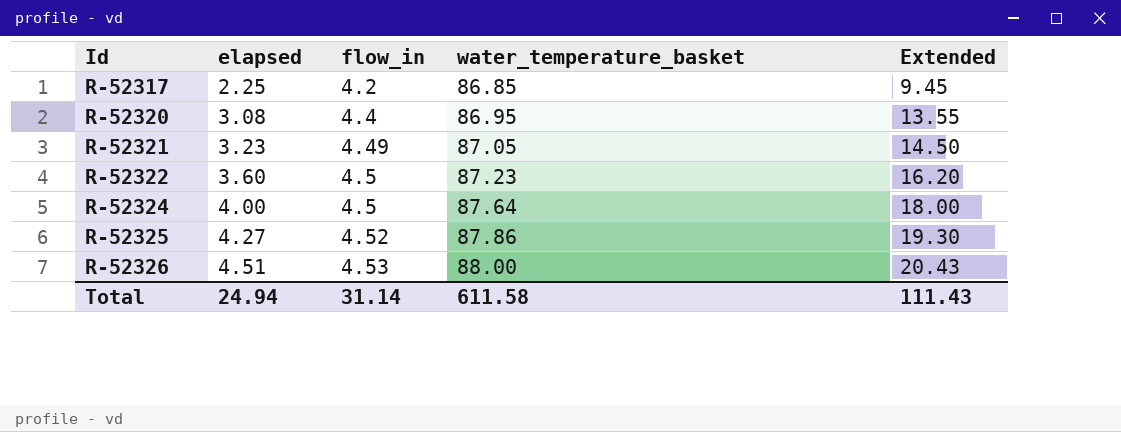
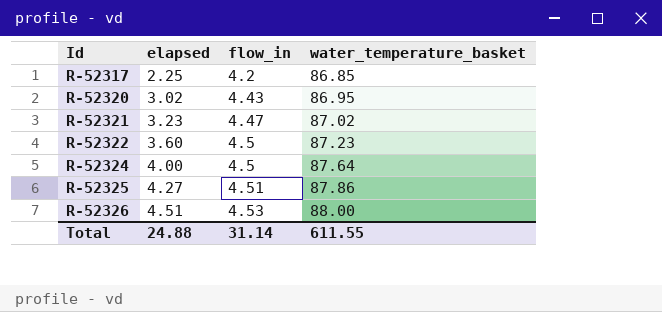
column Extended | formula: [elapsed] * [flow_in] -> none
R-52320 | elapsed: 3.08 -> 3.02
R-52320 | flow_in: 4.4 -> 4.43
R-52321 | flow_in: 4.49 -> 4.47
R-52321 | water_temperature_basket: 87.05 -> 87.02
R-52325 | flow_in: 4.52 -> 4.51
Total | elapsed: 24.94 -> 24.88
Total | water_temperature_basket: 611.58 -> 611.55

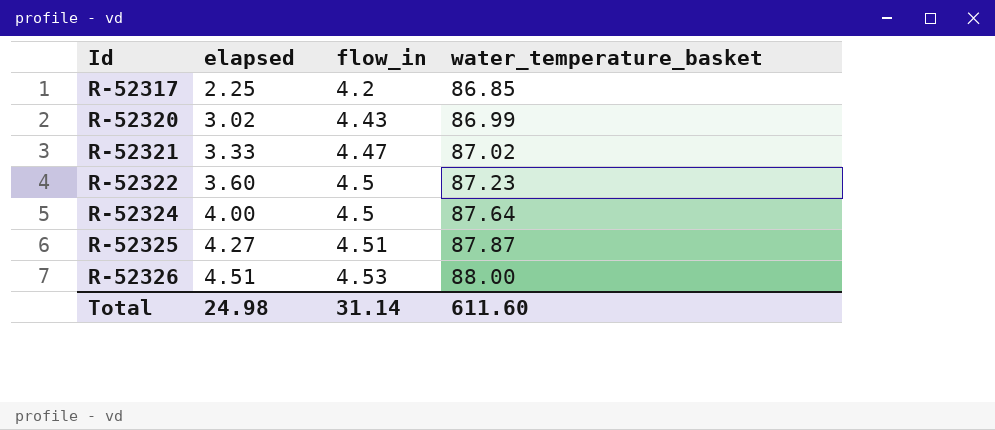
R-52320 | water_temperature_basket: 86.95 -> 86.99
R-52321 | elapsed: 3.23 -> 3.33
R-52325 | water_temperature_basket: 87.86 -> 87.87
Total | elapsed: 24.88 -> 24.98
Total | water_temperature_basket: 611.55 -> 611.60

